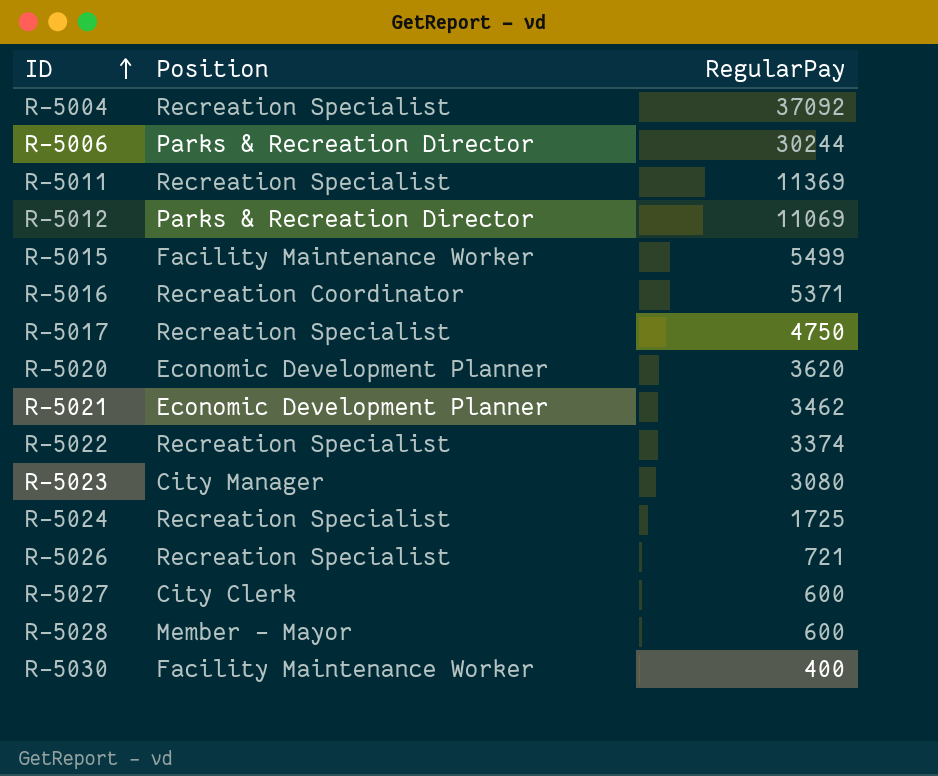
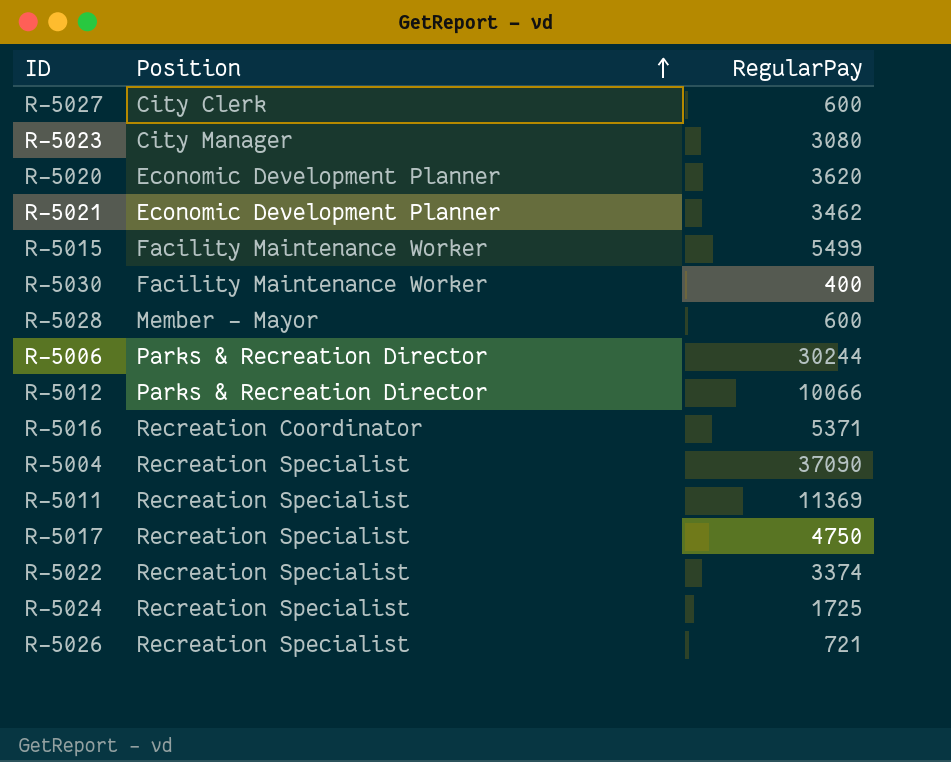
row order: ID ascending -> Position ascending
R-5012 | RegularPay: 11069 -> 10066
R-5004 | RegularPay: 37092 -> 37090

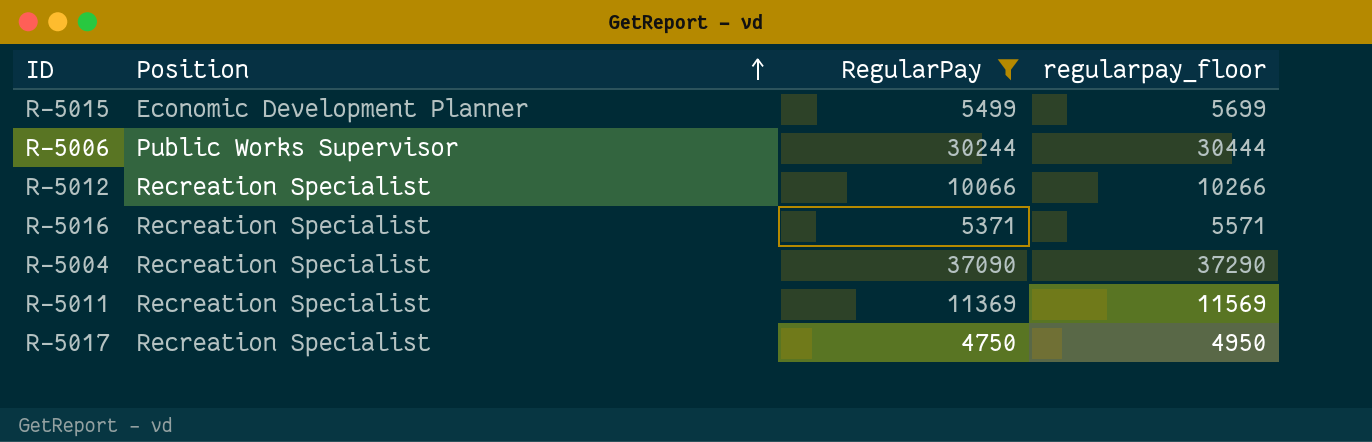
filter: none -> RegularPay >= 4750
column regularpay_floor | formula: none -> [RegularPay] + 200
R-5015 | Position: Facility Maintenance Worker -> Economic Development Planner
R-5006 | Position: Parks & Recreation Director -> Public Works Supervisor
R-5012 | Position: Parks & Recreation Director -> Recreation Specialist
R-5016 | Position: Recreation Coordinator -> Recreation Specialist

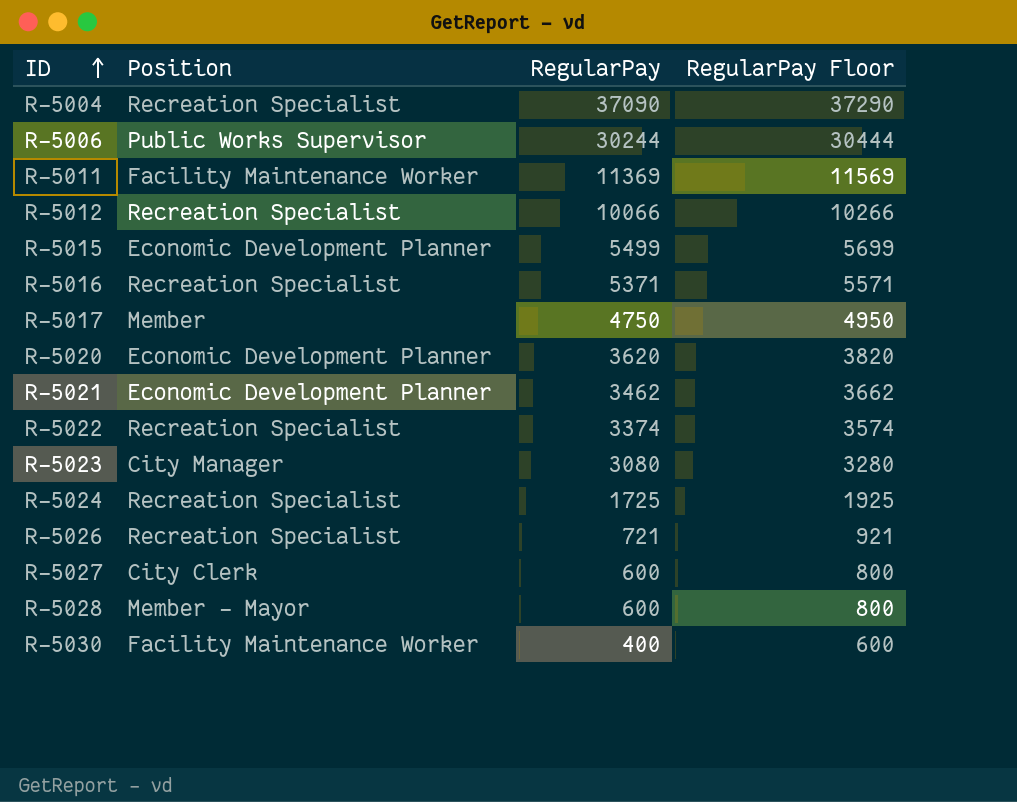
filter: RegularPay >= 4750 -> none
row order: Position ascending -> ID ascending
column name: regularpay_floor -> RegularPay Floor
R-5011 | Position: Recreation Specialist -> Facility Maintenance Worker
R-5017 | Position: Recreation Specialist -> Member

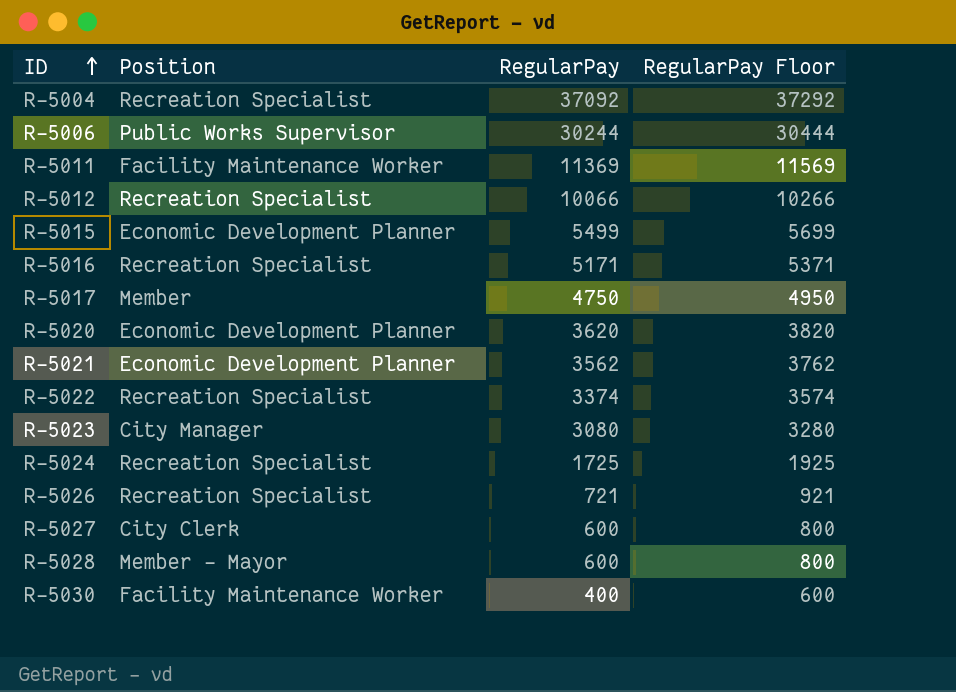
R-5004 | RegularPay: 37090 -> 37092
R-5004 | RegularPay Floor: 37290 -> 37292
R-5016 | RegularPay: 5371 -> 5171
R-5016 | RegularPay Floor: 5571 -> 5371
R-5021 | RegularPay: 3462 -> 3562
R-5021 | RegularPay Floor: 3662 -> 3762

